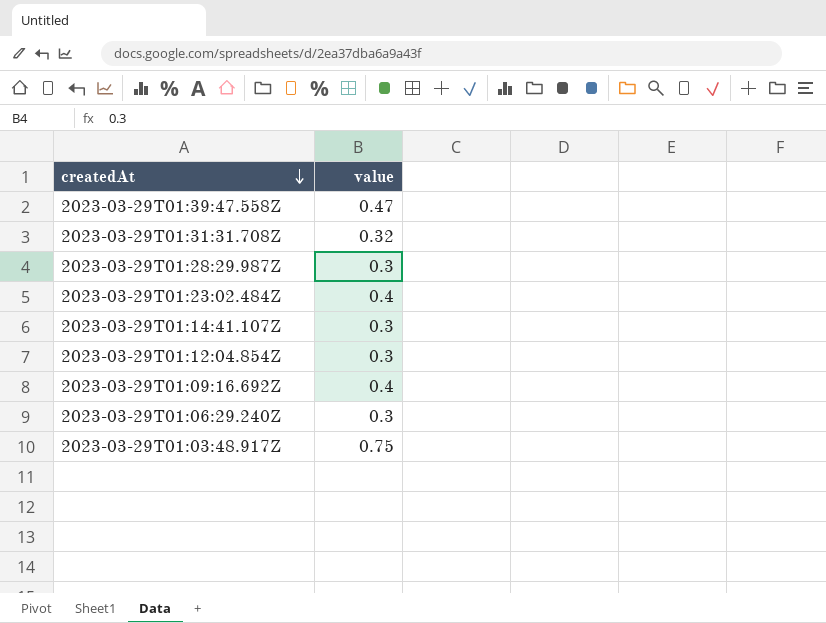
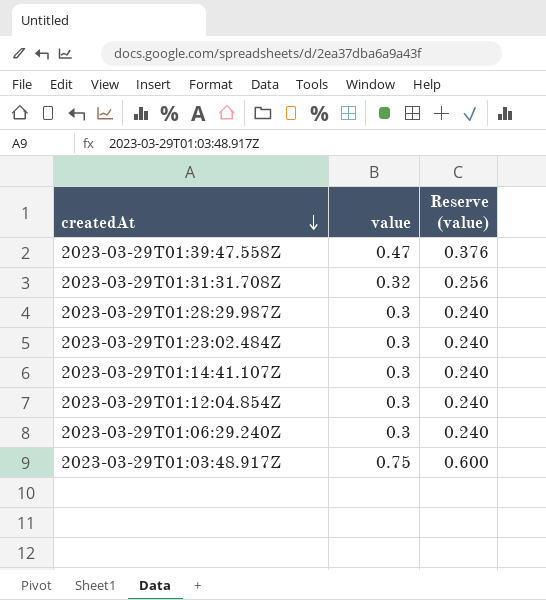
column Reserve (value) | formula: none -> [value] * 0.8
row 2023-03-29T01:09:16.692Z: 0.4 -> none
2023-03-29T01:23:02.484Z | value: 0.4 -> 0.3

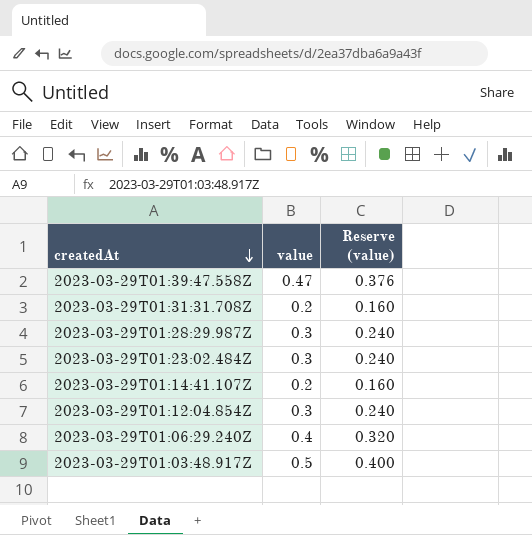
2023-03-29T01:31:31.708Z | value: 0.32 -> 0.2
2023-03-29T01:31:31.708Z | Reserve (value): 0.256 -> 0.160
2023-03-29T01:14:41.107Z | value: 0.3 -> 0.2
2023-03-29T01:14:41.107Z | Reserve (value): 0.240 -> 0.160
2023-03-29T01:06:29.240Z | value: 0.3 -> 0.4
2023-03-29T01:06:29.240Z | Reserve (value): 0.240 -> 0.320
2023-03-29T01:03:48.917Z | value: 0.75 -> 0.5
2023-03-29T01:03:48.917Z | Reserve (value): 0.600 -> 0.400

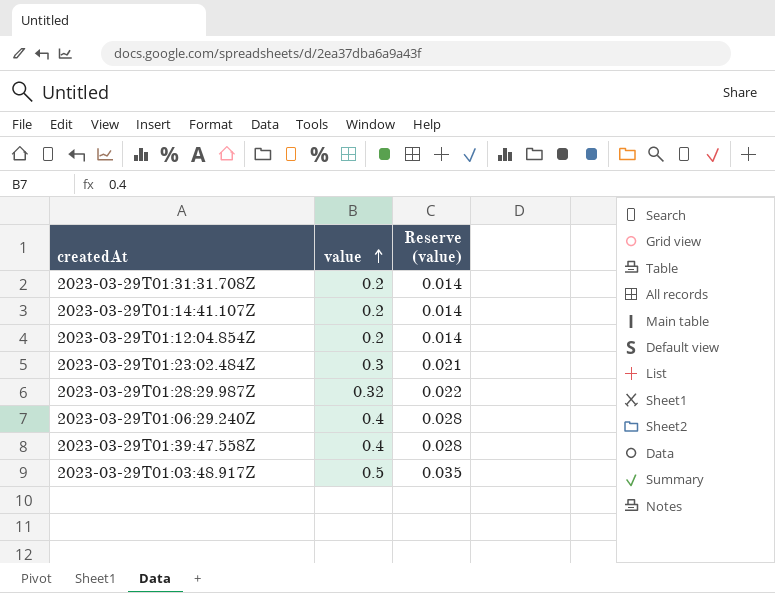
row order: createdAt descending -> value ascending
column Reserve (value) | formula: [value] * 0.8 -> [value] * 0.07
2023-03-29T01:12:04.854Z | value: 0.3 -> 0.2
2023-03-29T01:28:29.987Z | value: 0.3 -> 0.32
2023-03-29T01:39:47.558Z | value: 0.47 -> 0.4

